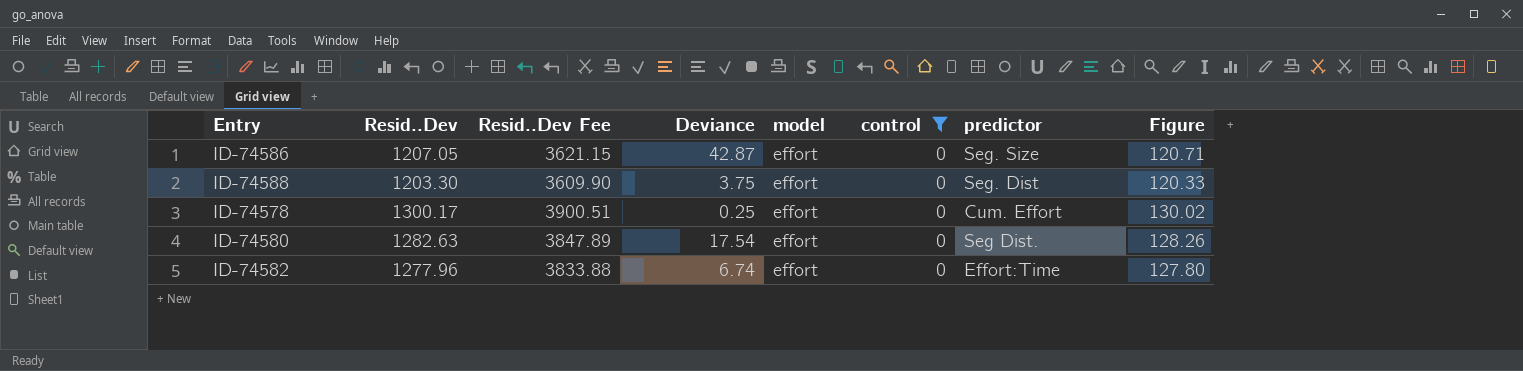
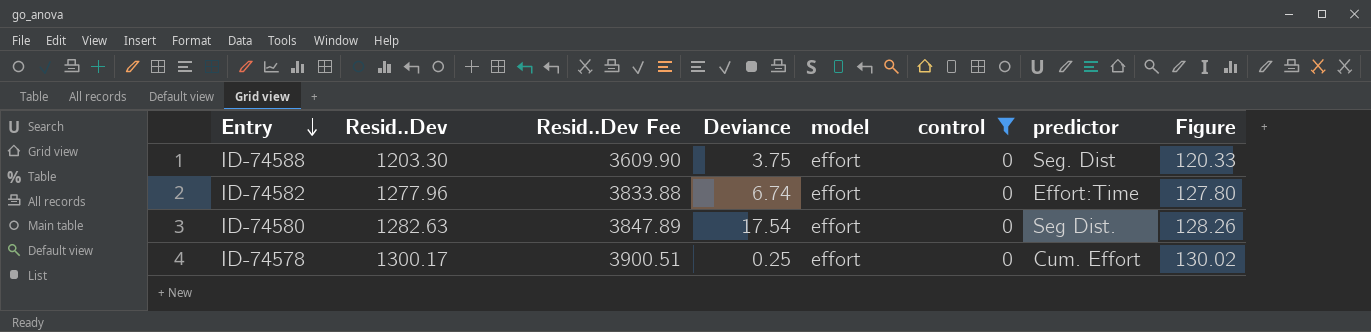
row order: none -> Entry descending
row ID-74586: 1207.05 | 3621.15 | 42.87 | effort | 0 | Seg. Size | 120.71 -> none

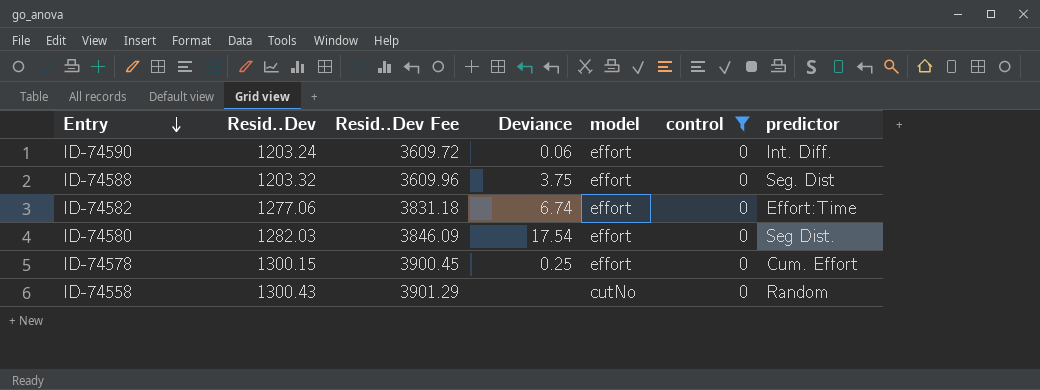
column Figure | formula: [Resid..Dev] * 0.1 -> none
row ID-74590: none -> 1203.24 | 3609.72 | 0.06 | effort | 0 | Int. Diff.
ID-74588 | Resid..Dev: 1203.30 -> 1203.32
ID-74588 | Resid..Dev Fee: 3609.90 -> 3609.96
ID-74582 | Resid..Dev: 1277.96 -> 1277.06
ID-74582 | Resid..Dev Fee: 3833.88 -> 3831.18
ID-74580 | Resid..Dev: 1282.63 -> 1282.03
ID-74580 | Resid..Dev Fee: 3847.89 -> 3846.09
ID-74578 | Resid..Dev: 1300.17 -> 1300.15
ID-74578 | Resid..Dev Fee: 3900.51 -> 3900.45
row ID-74558: none -> 1300.43 | 3901.29 | none | cutNo | 0 | Random

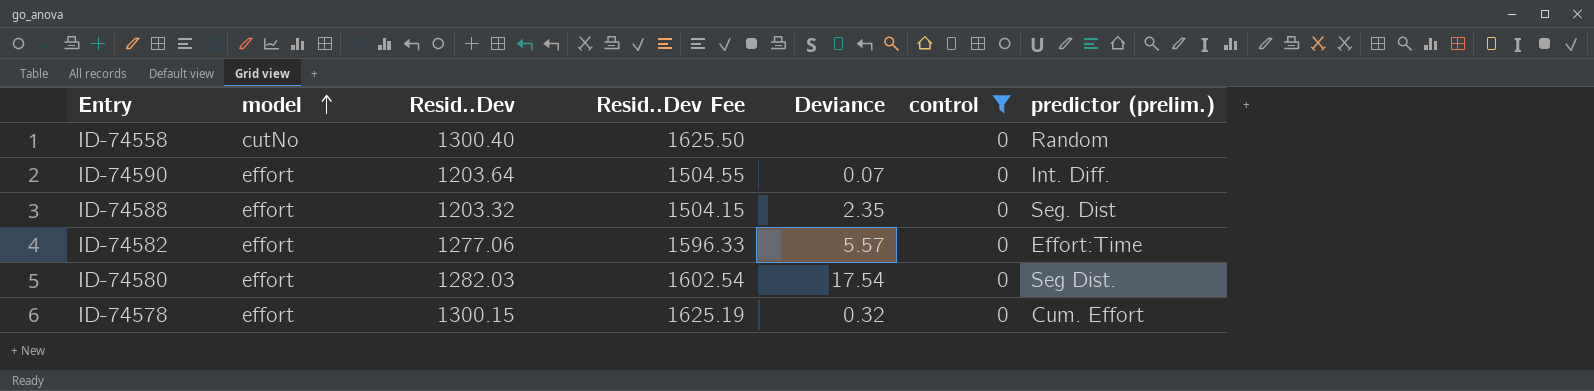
row order: Entry descending -> model ascending
column model | position: 5 -> 2
column Resid..Dev Fee | formula: [Resid..Dev] * 3 -> [Resid..Dev] * 1.25
column name: predictor -> predictor (prelim.)
ID-74558 | Resid..Dev: 1300.43 -> 1300.40
ID-74590 | Resid..Dev: 1203.24 -> 1203.64
ID-74590 | Deviance: 0.06 -> 0.07
ID-74588 | Deviance: 3.75 -> 2.35
ID-74582 | Deviance: 6.74 -> 5.57
ID-74578 | Deviance: 0.25 -> 0.32

